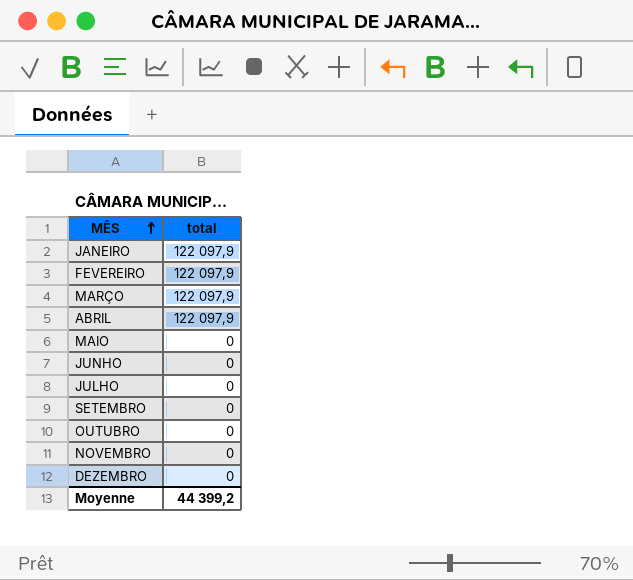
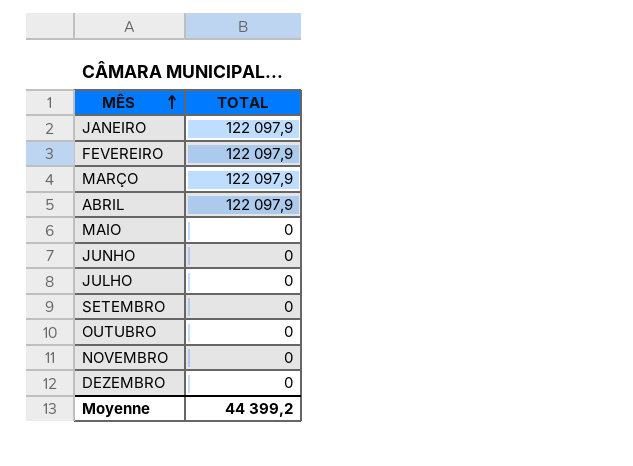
column name: total -> TOTAL

